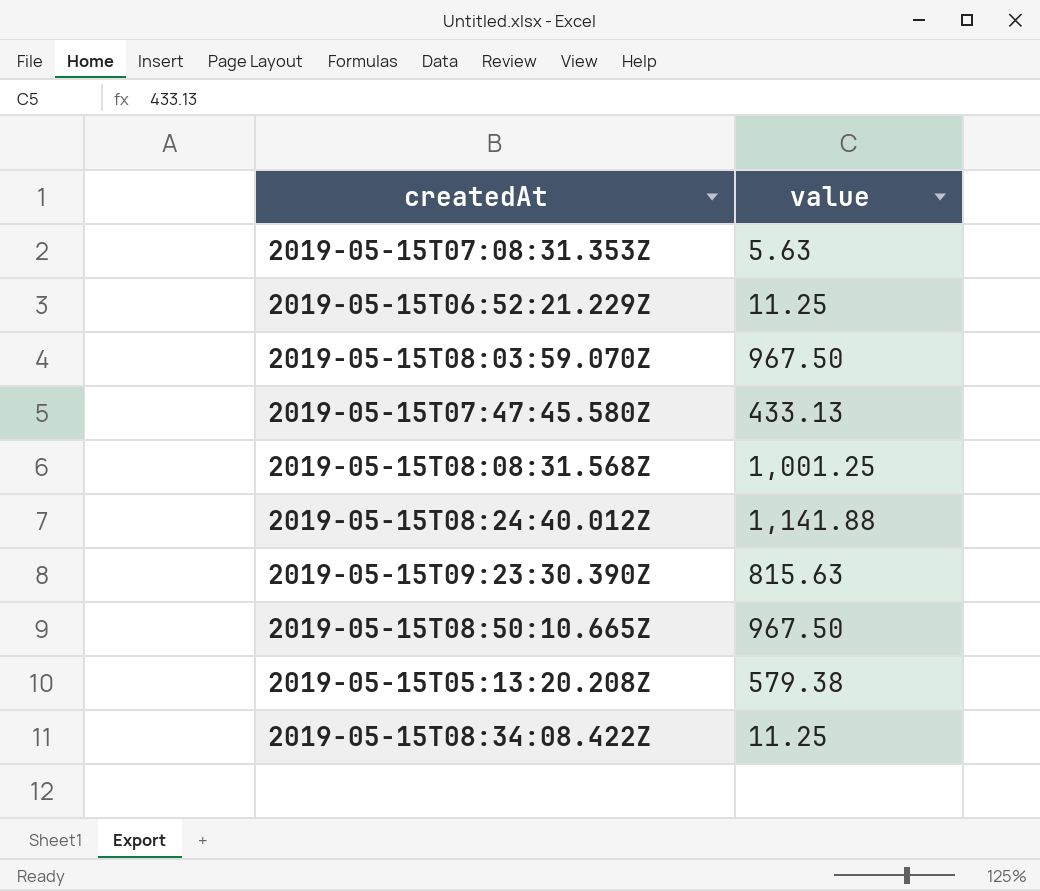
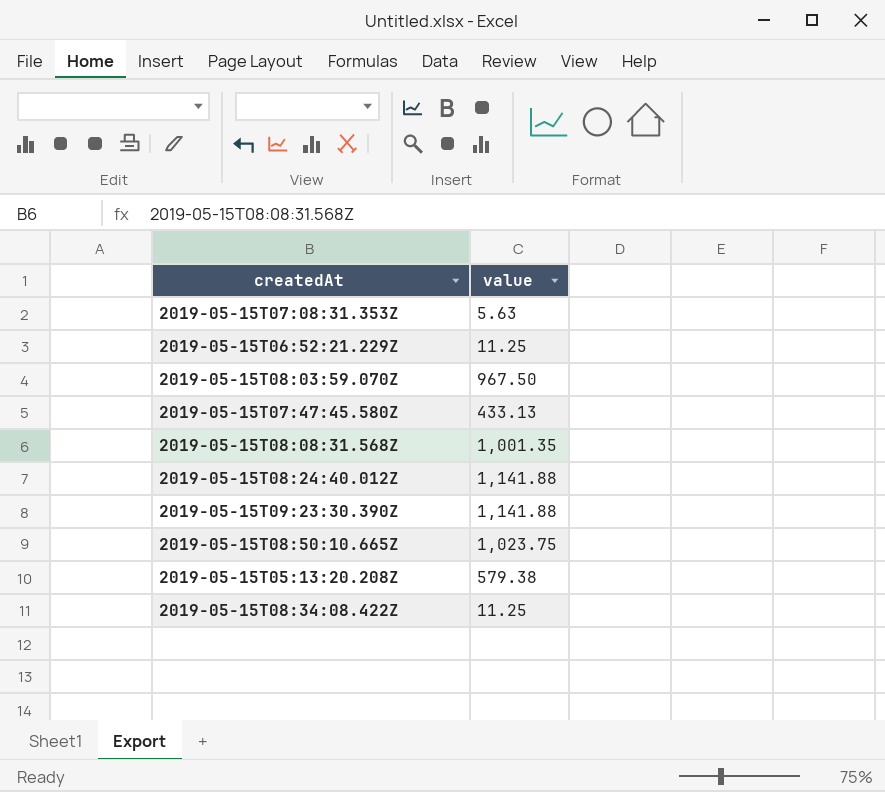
2019-05-15T08:08:31.568Z | value: 1,001.25 -> 1,001.35
2019-05-15T09:23:30.390Z | value: 815.63 -> 1,141.88
2019-05-15T08:50:10.665Z | value: 967.50 -> 1,023.75

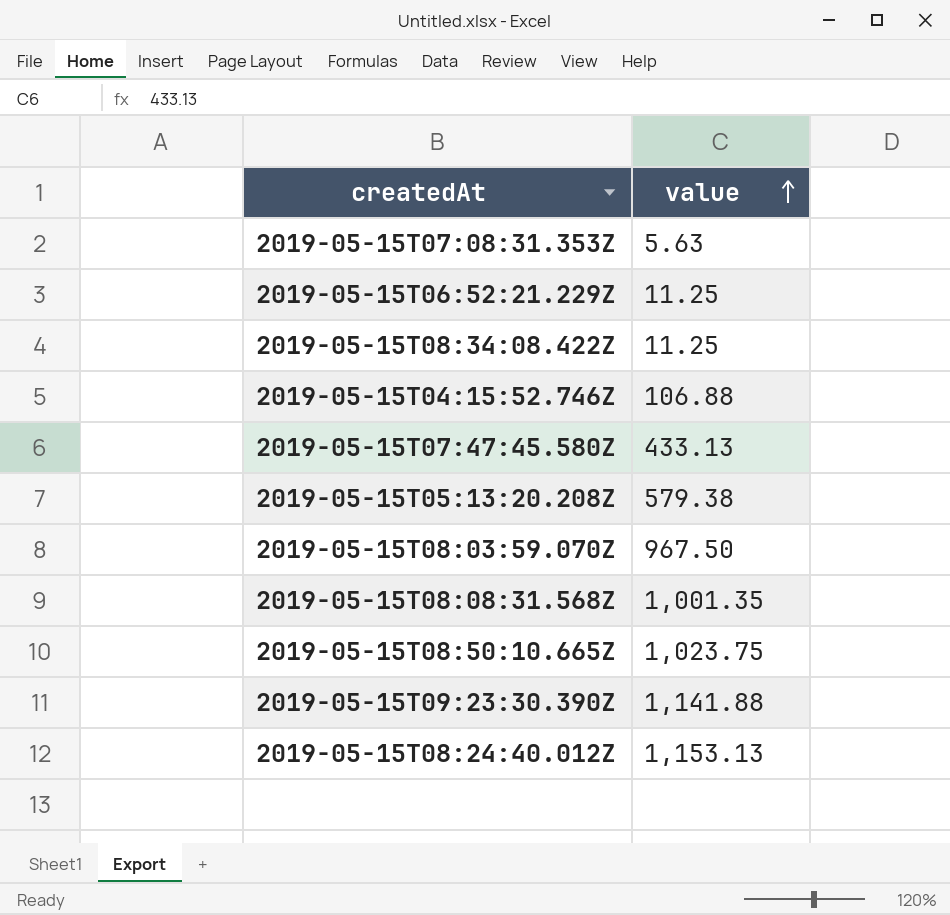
row order: none -> value ascending
row 2019-05-15T04:15:52.746Z: none -> 106.88
2019-05-15T08:24:40.012Z | value: 1,141.88 -> 1,153.13

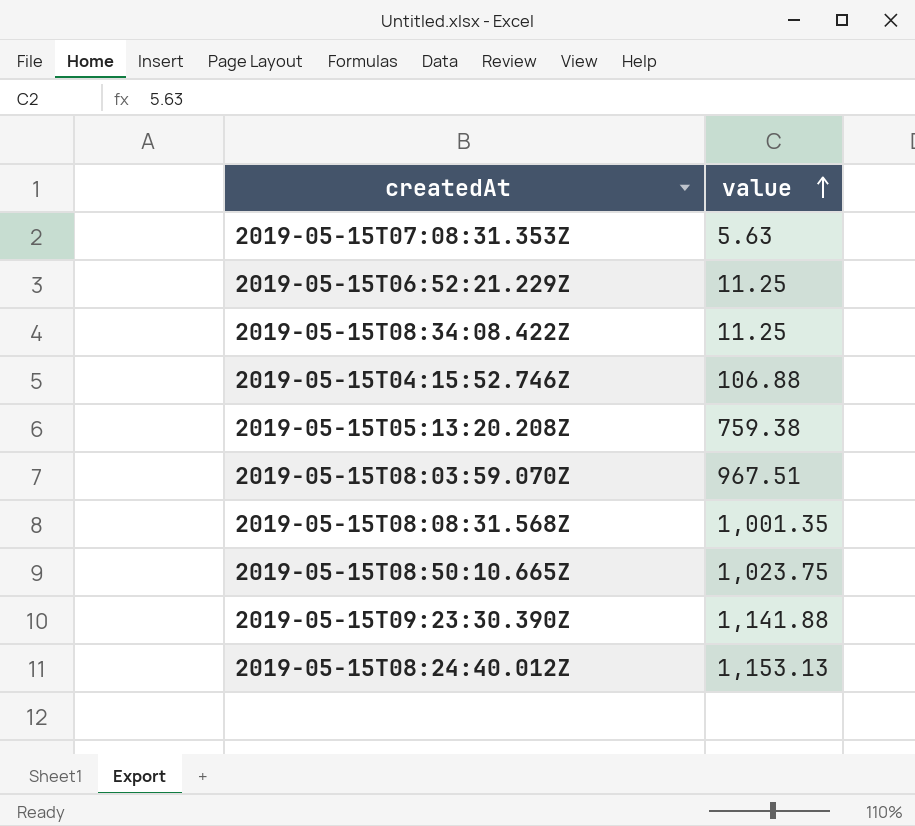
row 2019-05-15T07:47:45.580Z: 433.13 -> none
2019-05-15T05:13:20.208Z | value: 579.38 -> 759.38
2019-05-15T08:03:59.070Z | value: 967.50 -> 967.51

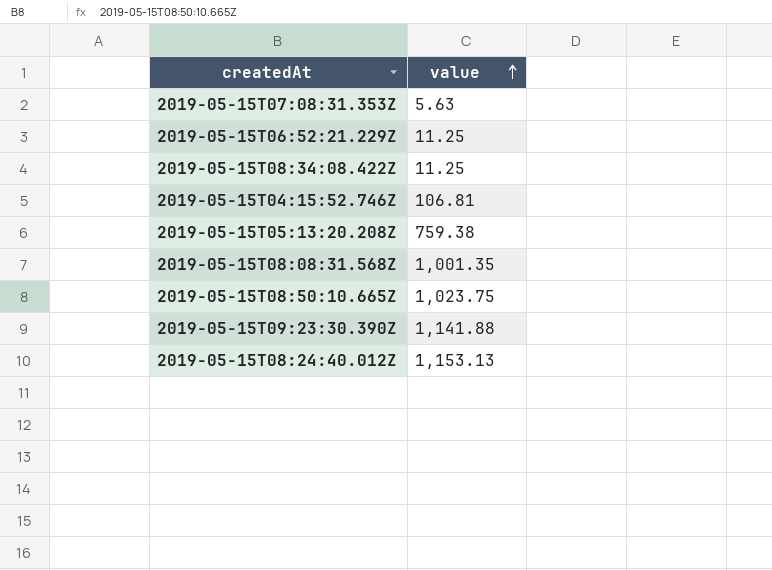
row 2019-05-15T08:03:59.070Z: 967.51 -> none
2019-05-15T04:15:52.746Z | value: 106.88 -> 106.81

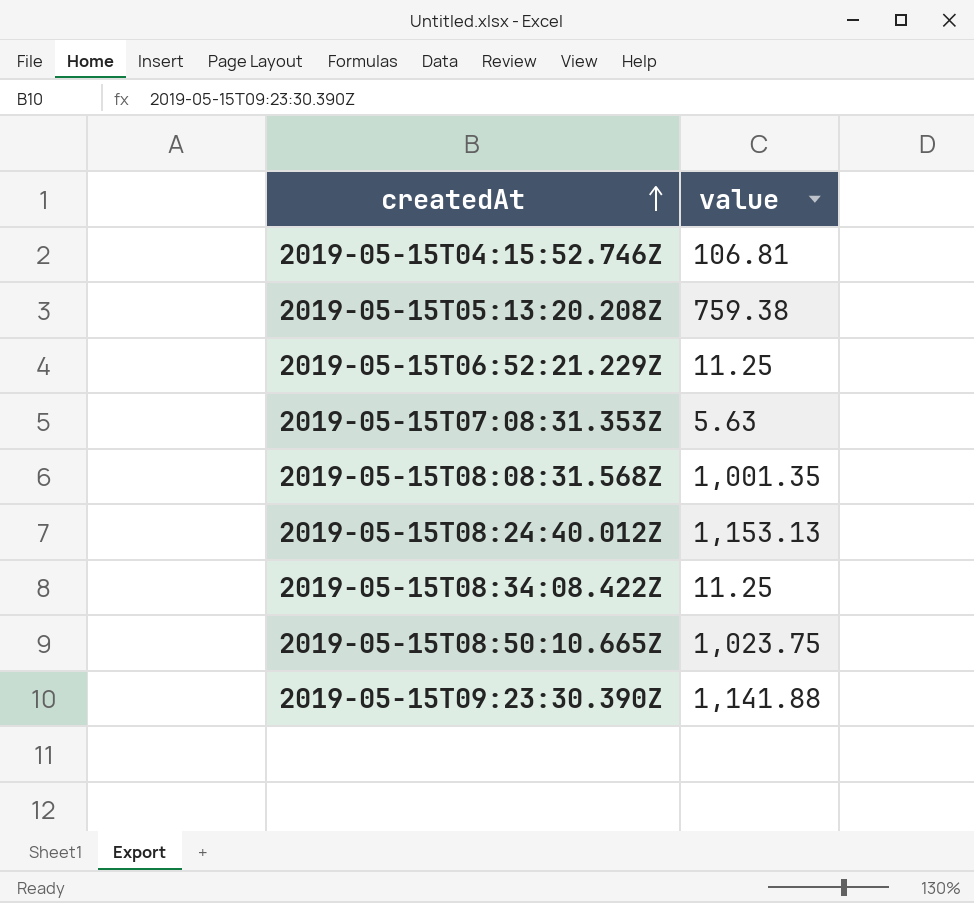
row order: value ascending -> createdAt ascending

